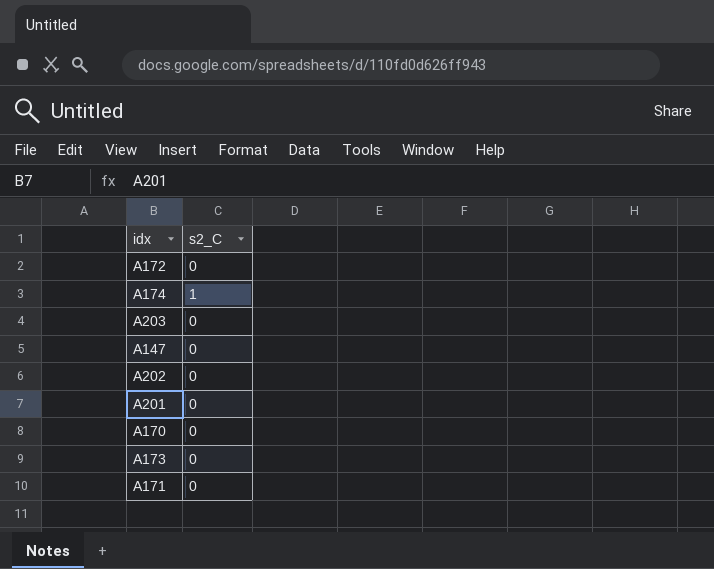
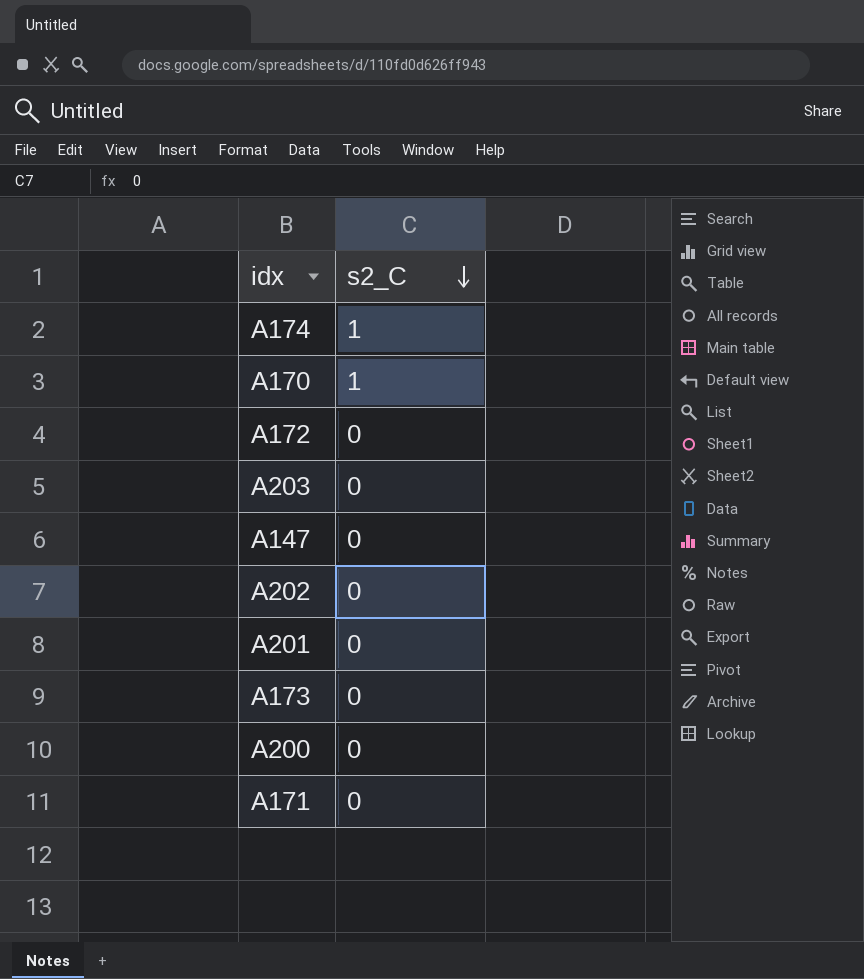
row order: none -> s2_C descending
A170 | s2_C: 0 -> 1
row A200: none -> 0

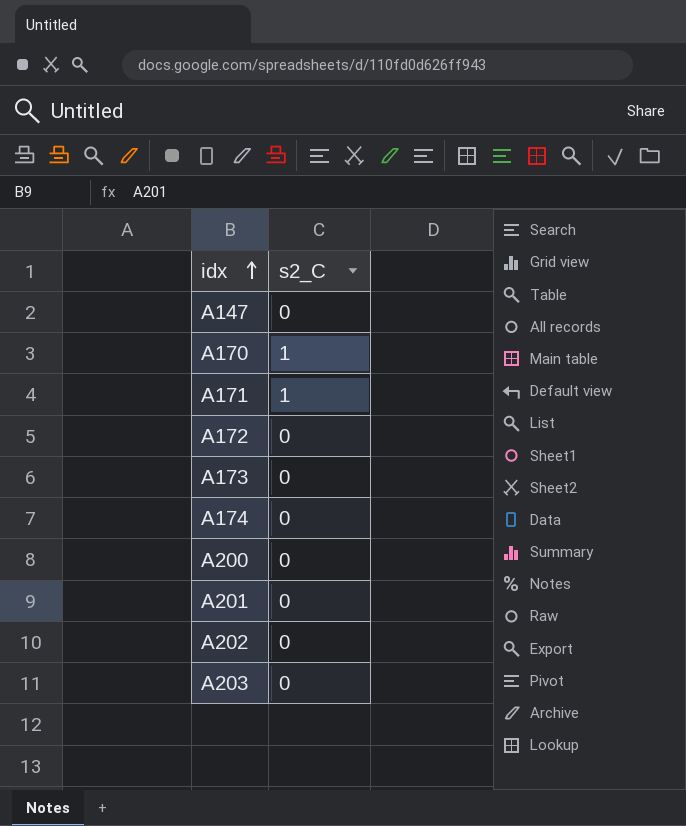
row order: s2_C descending -> idx ascending
A171 | s2_C: 0 -> 1
A174 | s2_C: 1 -> 0

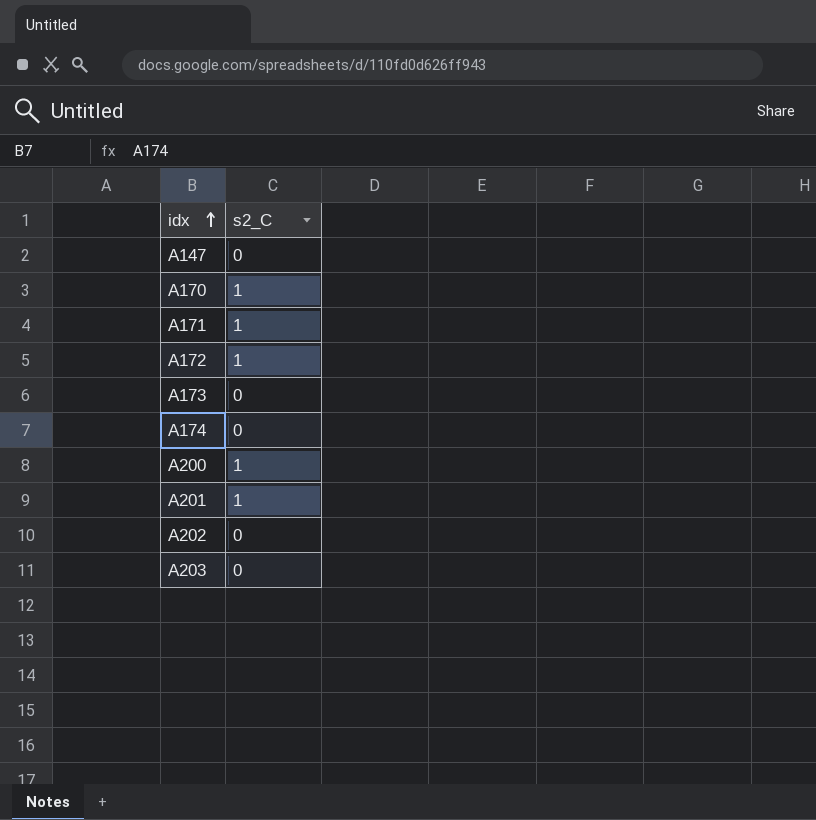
A172 | s2_C: 0 -> 1
A200 | s2_C: 0 -> 1
A201 | s2_C: 0 -> 1

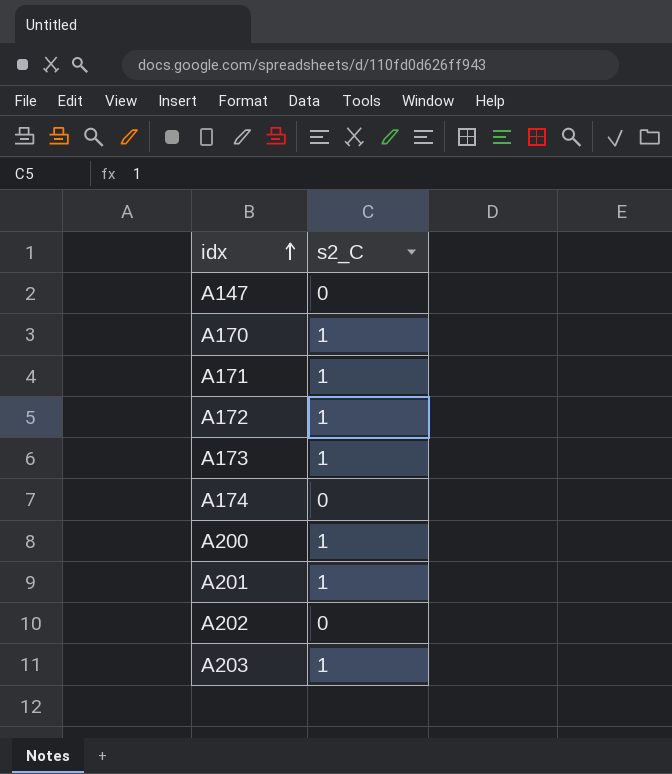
A173 | s2_C: 0 -> 1
A203 | s2_C: 0 -> 1

